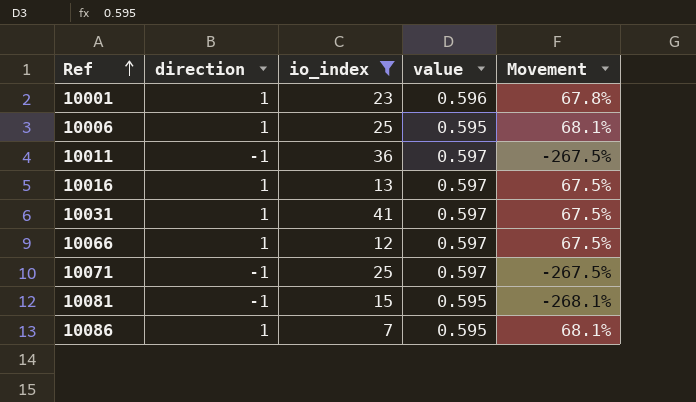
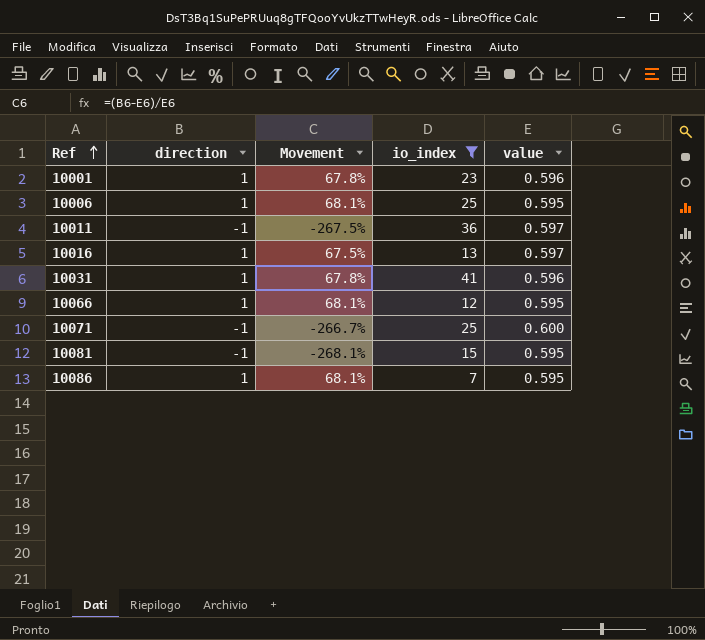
column Movement | position: 5 -> 3
10031 | Movement: 67.5% -> 67.8%
10031 | value: 0.597 -> 0.596
10066 | Movement: 67.5% -> 68.1%
10066 | value: 0.597 -> 0.595
10071 | Movement: -267.5% -> -266.7%
10071 | value: 0.597 -> 0.600

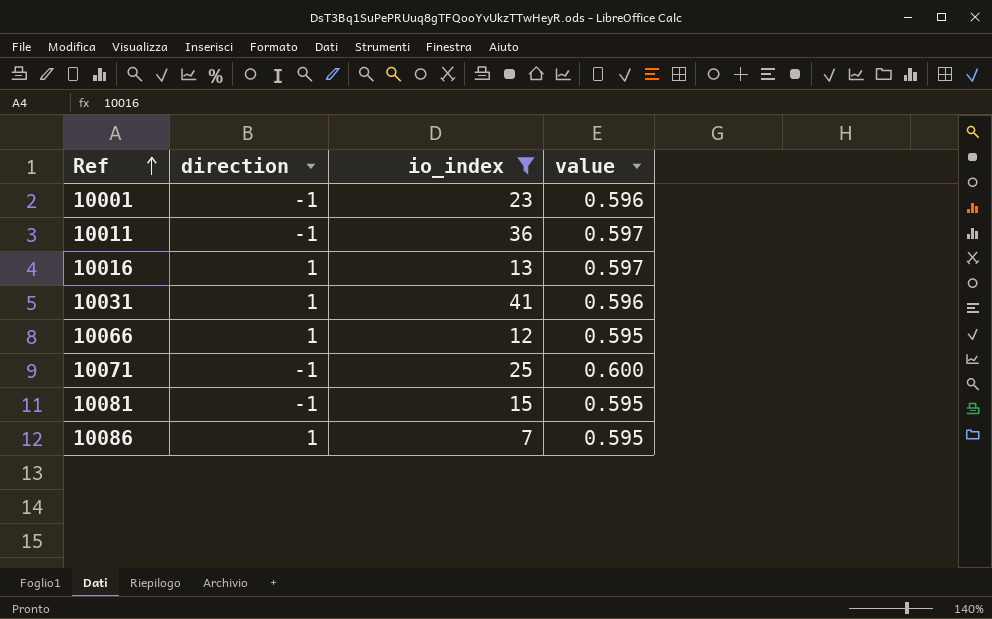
column Movement | formula: ([direction] - [value]) / [value] -> none
row 10006: 1 | 68.1% | 25 | 0.595 -> none
10001 | direction: 1 -> -1

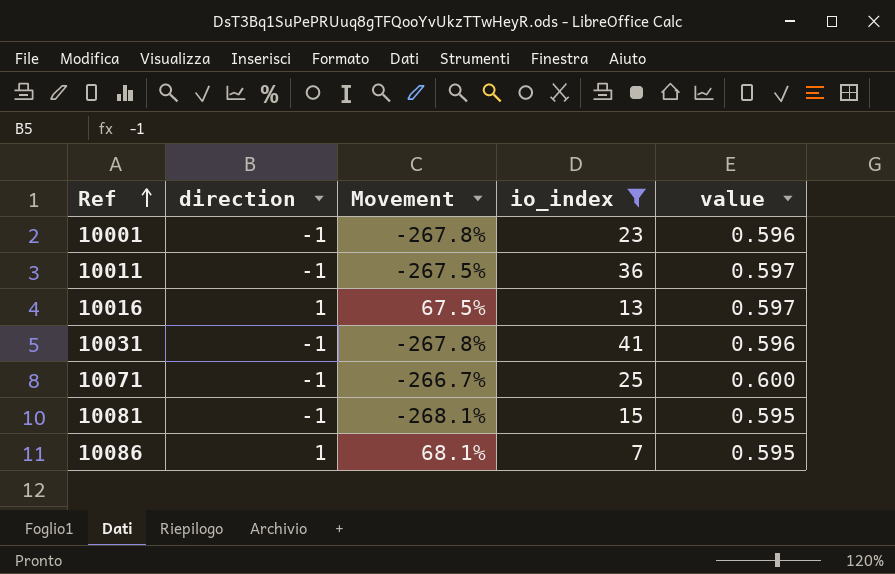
column Movement | formula: none -> ([direction] - [value]) / [value]
row 10066: 1 | 12 | 0.595 -> none
10031 | direction: 1 -> -1

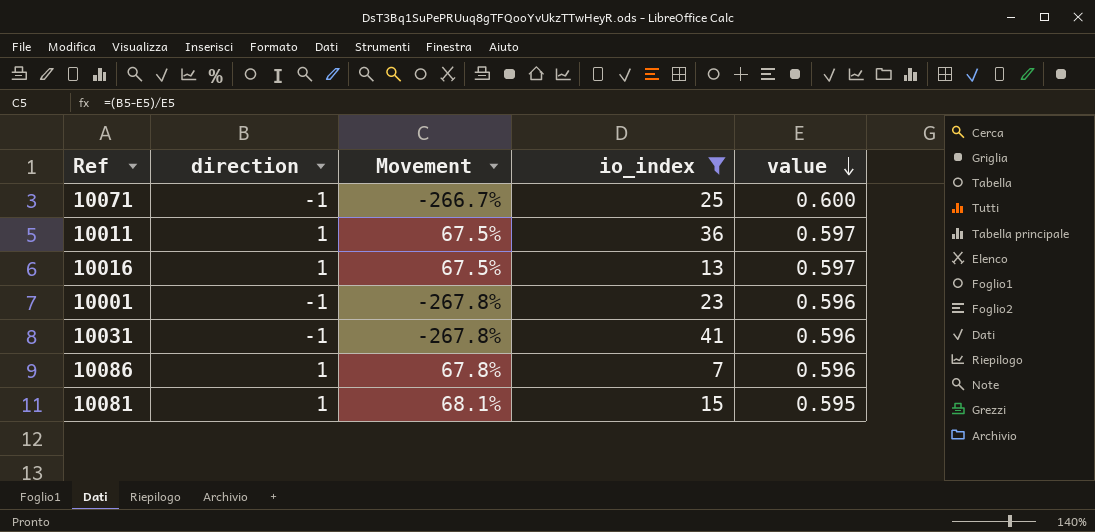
row order: Ref ascending -> value descending
10011 | direction: -1 -> 1
10011 | Movement: -267.5% -> 67.5%
10086 | Movement: 68.1% -> 67.8%
10086 | value: 0.595 -> 0.596
10081 | direction: -1 -> 1
10081 | Movement: -268.1% -> 68.1%

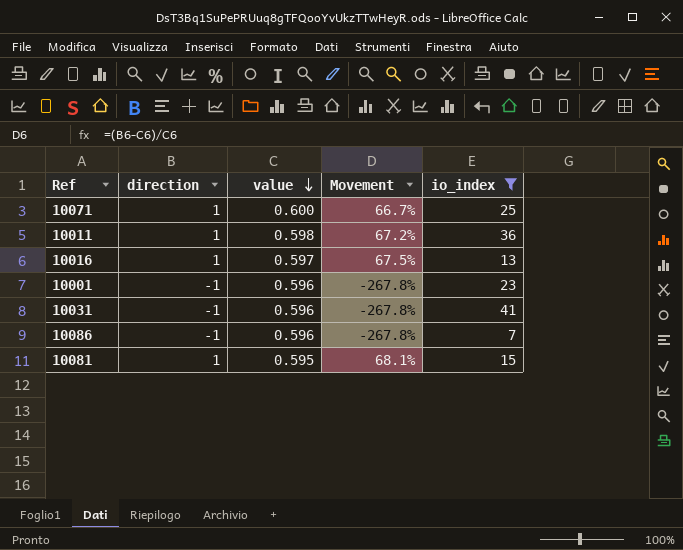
column value | position: 5 -> 3
10071 | direction: -1 -> 1
10071 | Movement: -266.7% -> 66.7%
10011 | value: 0.597 -> 0.598
10011 | Movement: 67.5% -> 67.2%
10086 | direction: 1 -> -1
10086 | Movement: 67.8% -> -267.8%

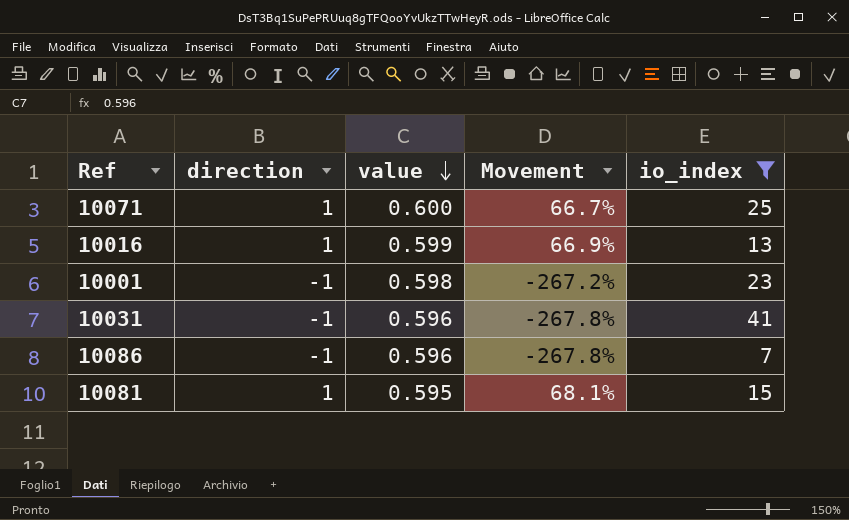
row 10011: 1 | 0.598 | 67.2% | 36 -> none
10016 | value: 0.597 -> 0.599
10016 | Movement: 67.5% -> 66.9%
10001 | value: 0.596 -> 0.598
10001 | Movement: -267.8% -> -267.2%

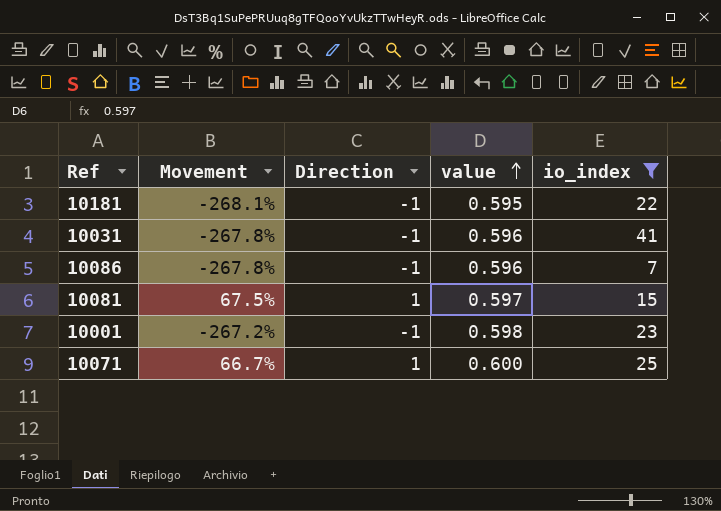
row order: value descending -> value ascending
column Movement | position: 4 -> 2
column name: direction -> Direction
row 10016: 1 | 0.599 | 66.9% | 13 -> none
row 10181: none -> -268.1% | -1 | 0.595 | 22
10081 | Movement: 68.1% -> 67.5%
10081 | value: 0.595 -> 0.597

